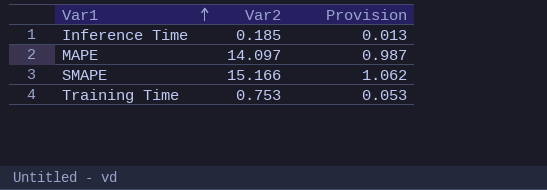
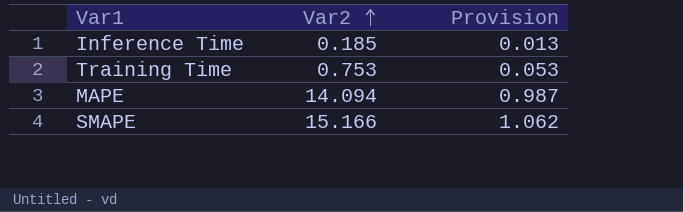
row order: Var1 ascending -> Var2 ascending
MAPE | Var2: 14.097 -> 14.094

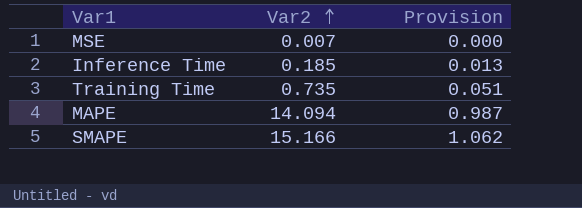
row MSE: none -> 0.007 | 0.000
Training Time | Var2: 0.753 -> 0.735
Training Time | Provision: 0.053 -> 0.051

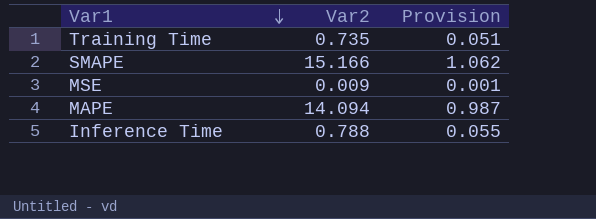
row order: Var2 ascending -> Var1 descending
MSE | Var2: 0.007 -> 0.009
MSE | Provision: 0.000 -> 0.001
Inference Time | Var2: 0.185 -> 0.788
Inference Time | Provision: 0.013 -> 0.055

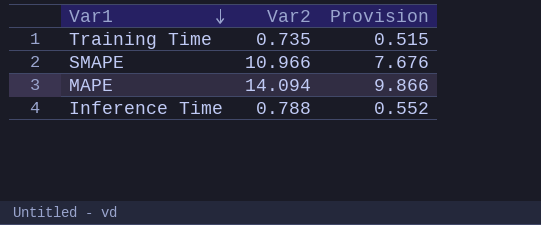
column Provision | formula: [Var2] * 0.07 -> [Var2] * 0.7
row MSE: 0.009 | 0.001 -> none
SMAPE | Var2: 15.166 -> 10.966

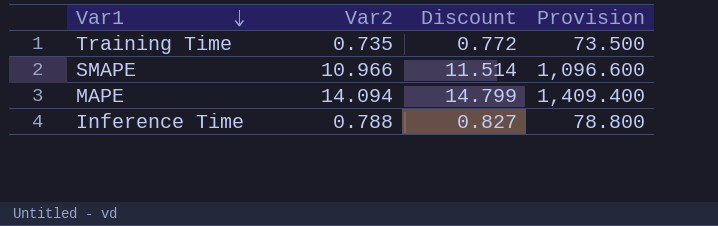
column Discount | formula: none -> [Var2] * 1.05
column Provision | formula: [Var2] * 0.7 -> [Var2] * 100

